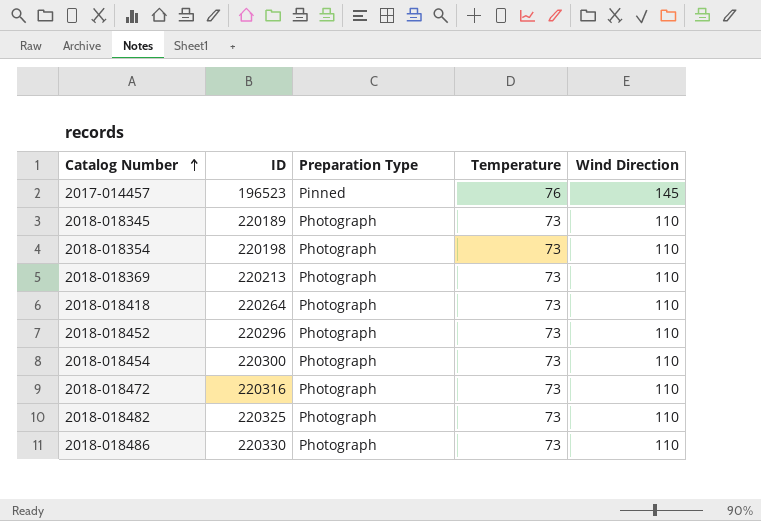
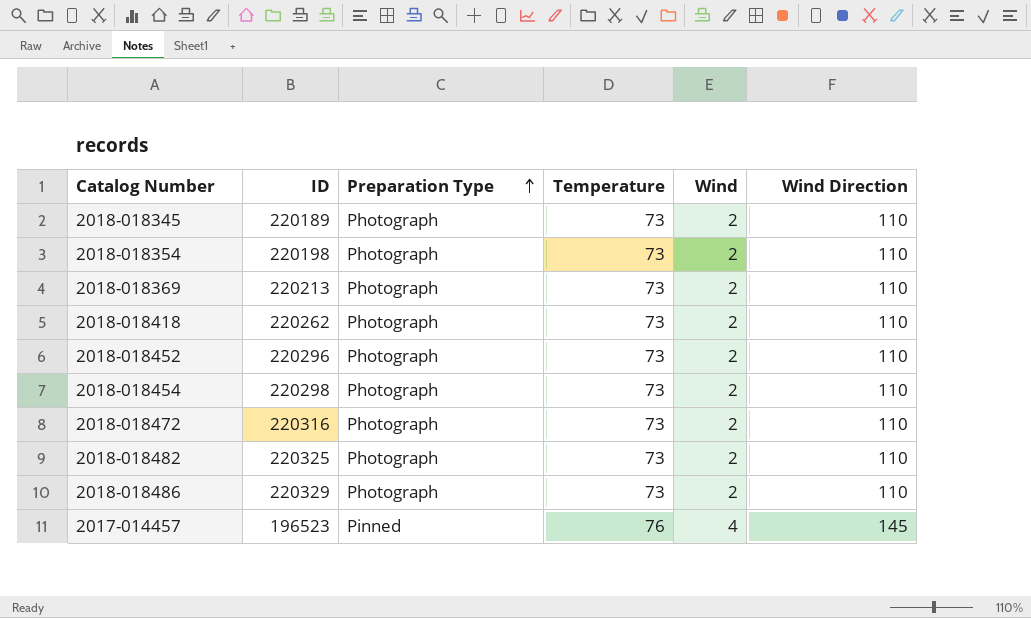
row order: Catalog Number ascending -> Preparation Type ascending
column Wind | position: none -> 5
2018-018418 | ID: 220264 -> 220262
2018-018454 | ID: 220300 -> 220298
2018-018486 | ID: 220330 -> 220329

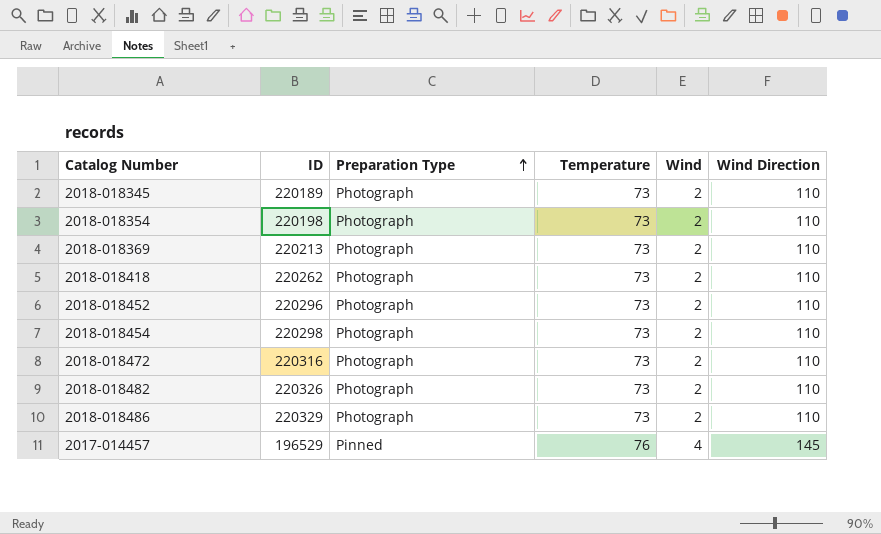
2018-018482 | ID: 220325 -> 220326
2017-014457 | ID: 196523 -> 196529

